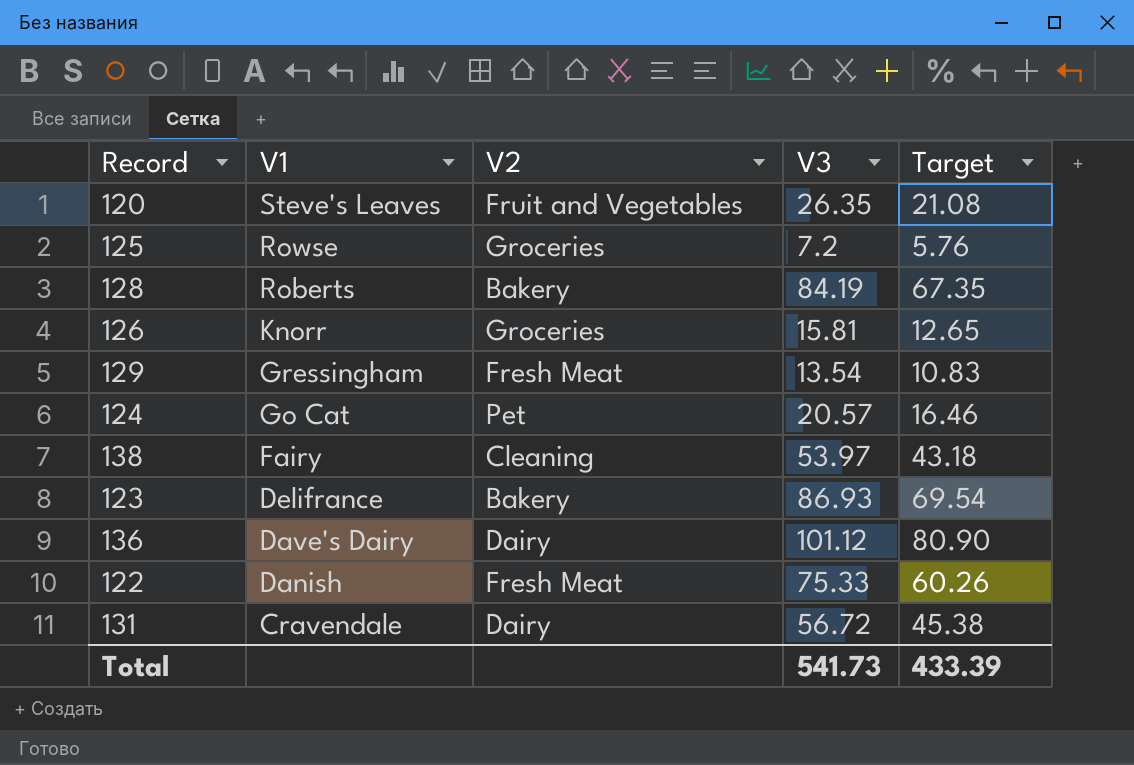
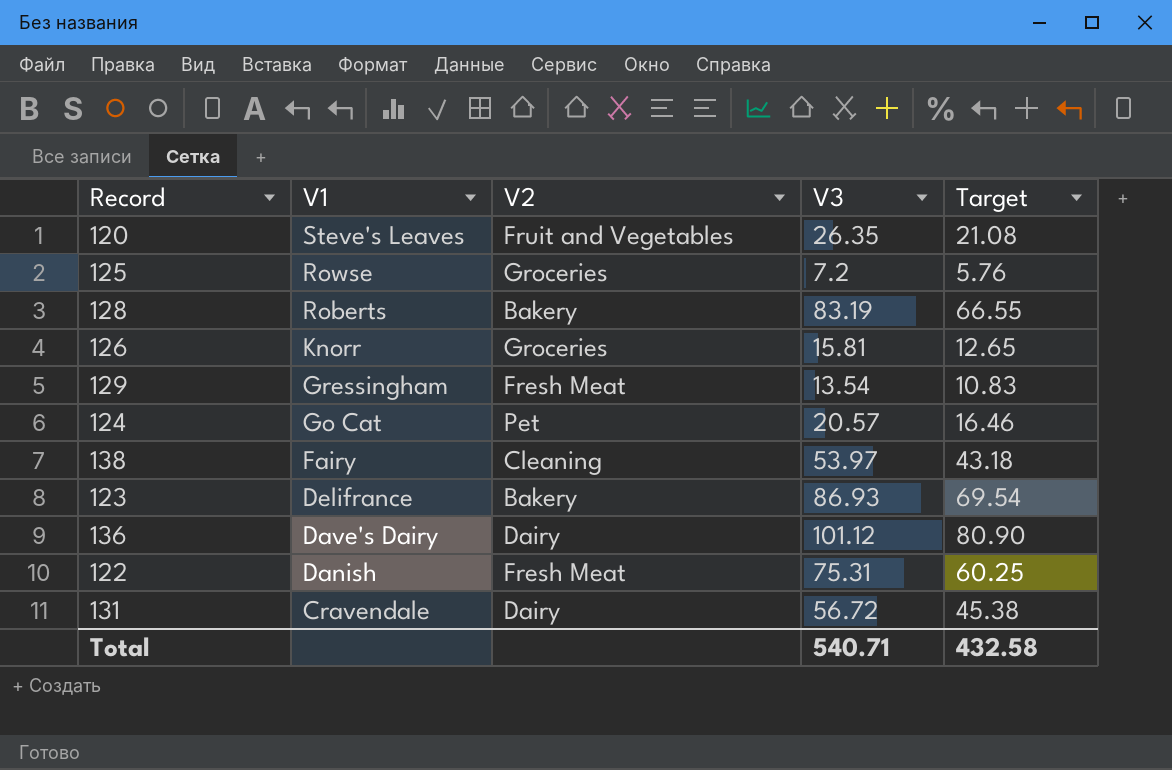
128 | V3: 84.19 -> 83.19
128 | Target: 67.35 -> 66.55
122 | V3: 75.33 -> 75.31
122 | Target: 60.26 -> 60.25
Total | V3: 541.73 -> 540.71
Total | Target: 433.39 -> 432.58

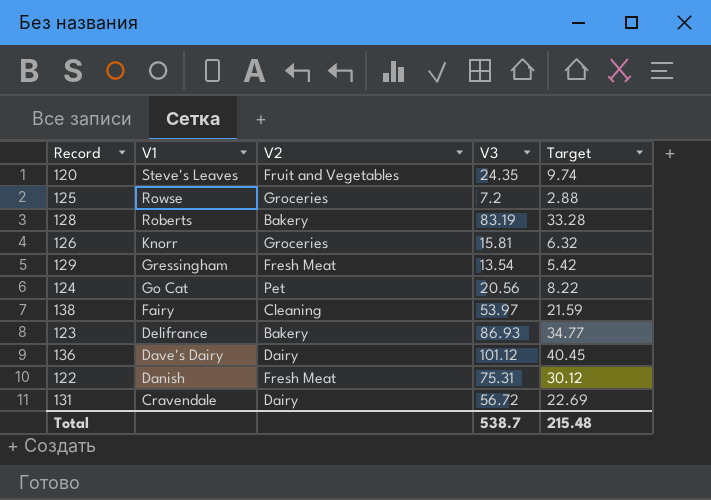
column Target | formula: [V3] * 0.8 -> [V3] * 0.4
120 | V3: 26.35 -> 24.35
124 | V3: 20.57 -> 20.56
Total | V3: 540.71 -> 538.7
Total | Target: 432.58 -> 215.48

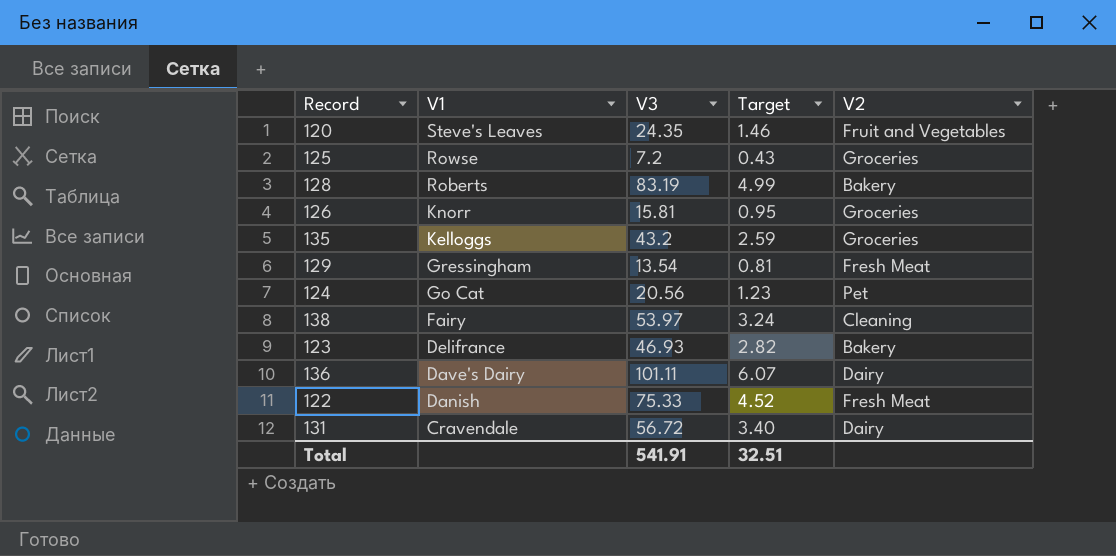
column Target | formula: [V3] * 0.4 -> [V3] * 0.06
column V2 | position: 3 -> 5
row 135: none -> Kelloggs | 43.2 | 2.59 | Groceries
123 | V3: 86.93 -> 46.93
136 | V3: 101.12 -> 101.11
122 | V3: 75.31 -> 75.33
Total | V3: 538.7 -> 541.91
Total | Target: 215.48 -> 32.51

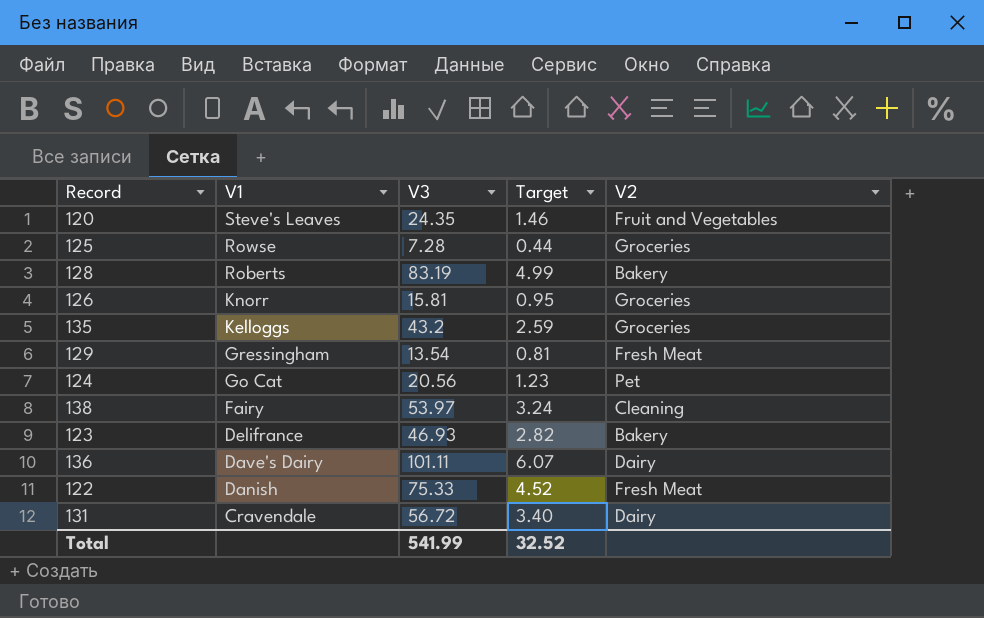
125 | V3: 7.2 -> 7.28
125 | Target: 0.43 -> 0.44
Total | V3: 541.91 -> 541.99
Total | Target: 32.51 -> 32.52

